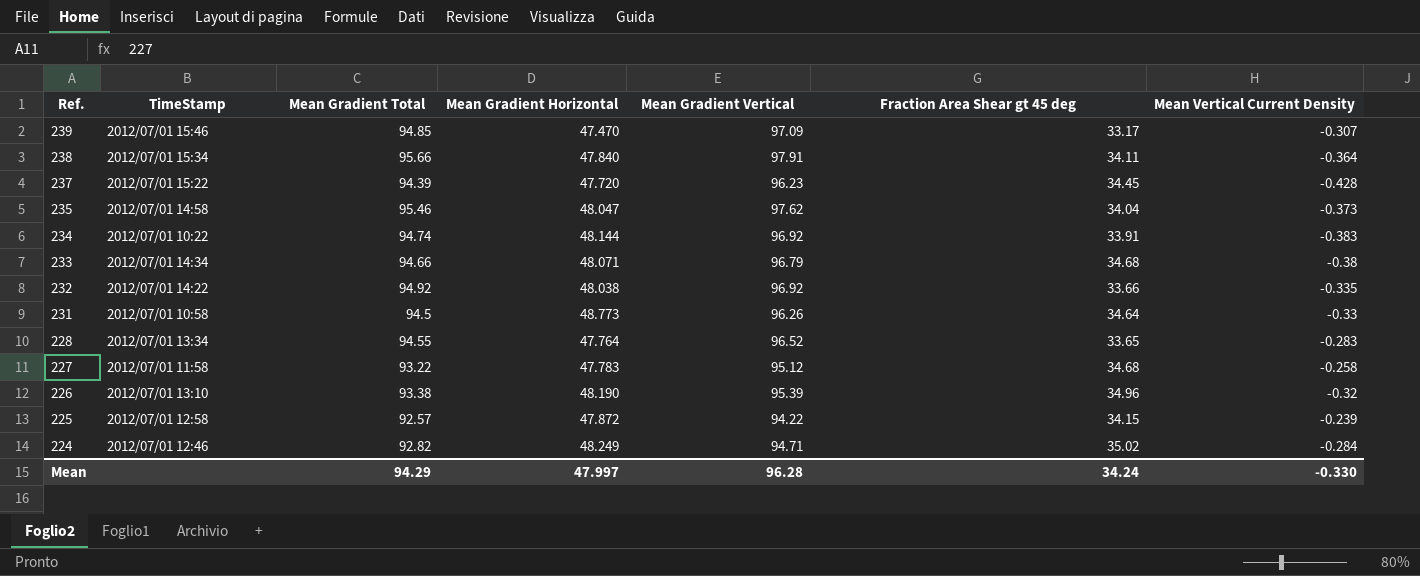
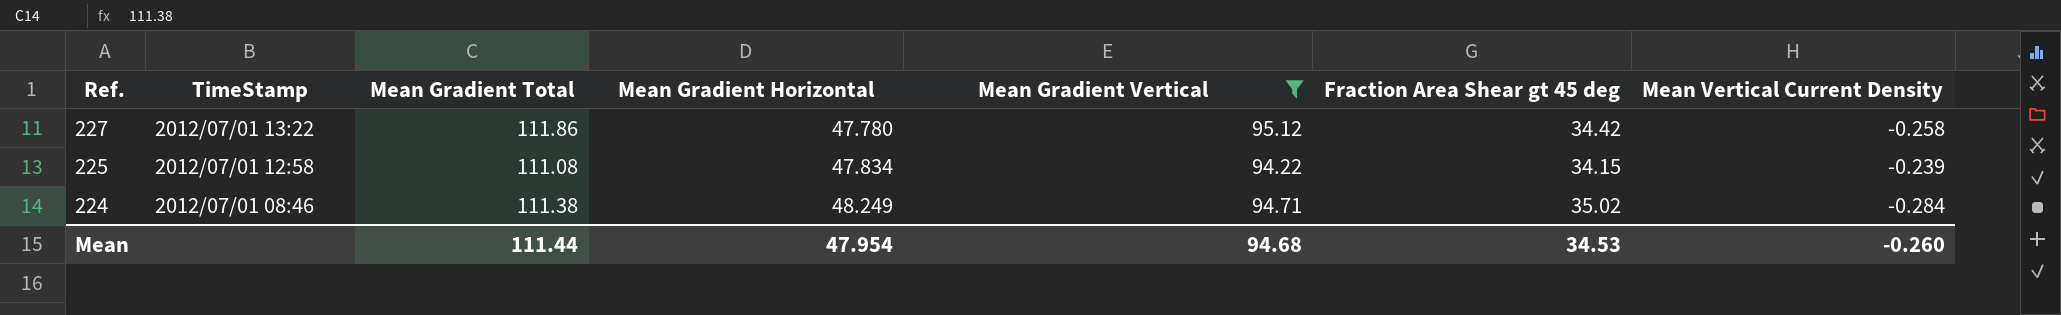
filter: none -> Mean Gradient Vertical <= 95.12
227 | TimeStamp: 2012/07/01 11:58 -> 2012/07/01 13:22
227 | Mean Gradient Total: 93.22 -> 111.86
227 | Mean Gradient Horizontal: 47.783 -> 47.780
227 | Fraction Area Shear gt 45 deg: 34.68 -> 34.42
225 | Mean Gradient Total: 92.57 -> 111.08
225 | Mean Gradient Horizontal: 47.872 -> 47.834
224 | TimeStamp: 2012/07/01 12:46 -> 2012/07/01 08:46
224 | Mean Gradient Total: 92.82 -> 111.38
Mean | Mean Gradient Total: 94.29 -> 111.44
Mean | Mean Gradient Horizontal: 47.997 -> 47.954
Mean | Mean Gradient Vertical: 96.28 -> 94.68
Mean | Fraction Area Shear gt 45 deg: 34.24 -> 34.53
Mean | Mean Vertical Current Density: -0.330 -> -0.260

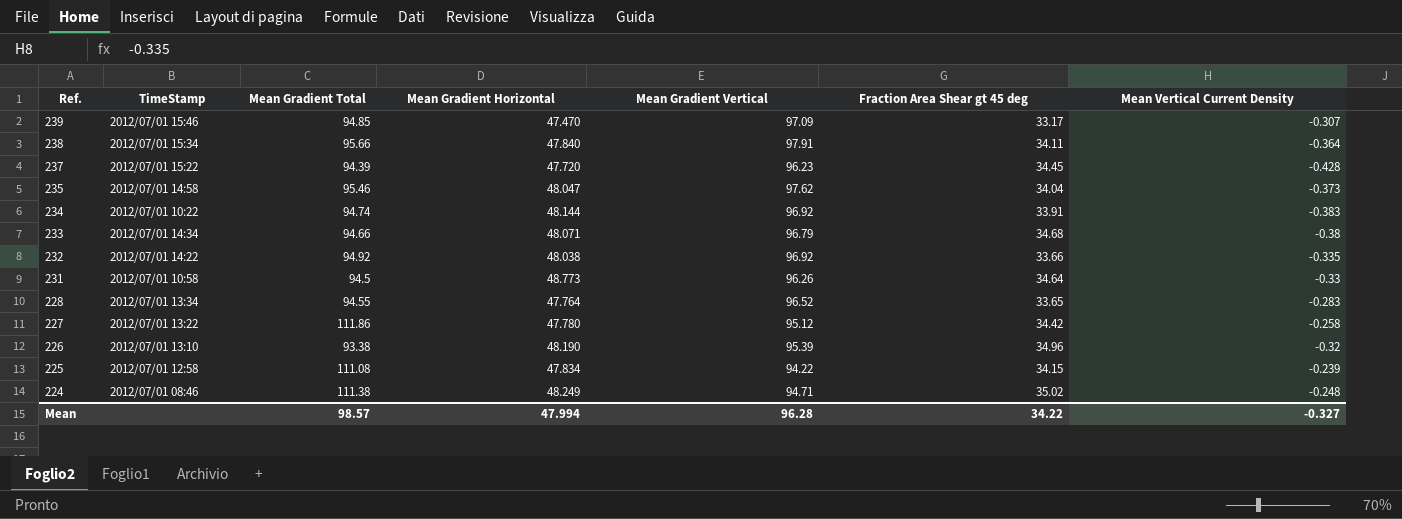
filter: Mean Gradient Vertical <= 95.12 -> none
224 | Mean Vertical Current Density: -0.284 -> -0.248
Mean | Mean Gradient Total: 111.44 -> 98.57
Mean | Mean Gradient Horizontal: 47.954 -> 47.994
Mean | Mean Gradient Vertical: 94.68 -> 96.28
Mean | Fraction Area Shear gt 45 deg: 34.53 -> 34.22
Mean | Mean Vertical Current Density: -0.260 -> -0.327

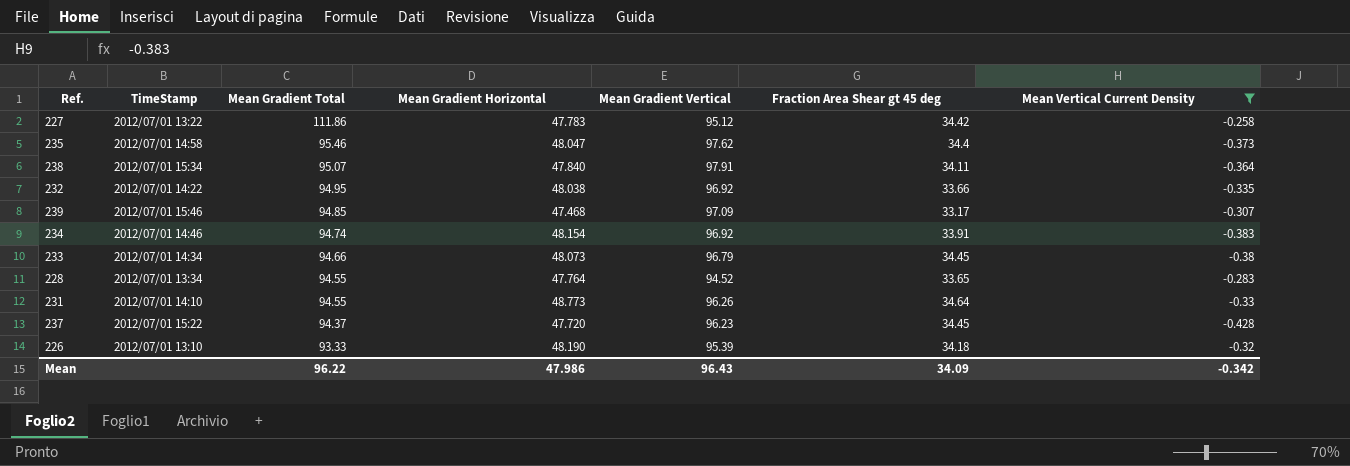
filter: none -> Mean Vertical Current Density <= -0.258
row order: Ref. descending -> Mean Gradient Total descending
227 | Mean Gradient Horizontal: 47.780 -> 47.783
235 | Fraction Area Shear gt 45 deg: 34.04 -> 34.4
238 | Mean Gradient Total: 95.66 -> 95.07
232 | Mean Gradient Total: 94.92 -> 94.95
239 | Mean Gradient Horizontal: 47.470 -> 47.468
234 | TimeStamp: 2012/07/01 10:22 -> 2012/07/01 14:46
234 | Mean Gradient Horizontal: 48.144 -> 48.154
233 | Mean Gradient Horizontal: 48.071 -> 48.073
233 | Fraction Area Shear gt 45 deg: 34.68 -> 34.45
228 | Mean Gradient Vertical: 96.52 -> 94.52
231 | TimeStamp: 2012/07/01 10:58 -> 2012/07/01 14:10
231 | Mean Gradient Total: 94.5 -> 94.55
237 | Mean Gradient Total: 94.39 -> 94.37
226 | Mean Gradient Total: 93.38 -> 93.33
226 | Fraction Area Shear gt 45 deg: 34.96 -> 34.18
Mean | Mean Gradient Total: 98.57 -> 96.22
Mean | Mean Gradient Horizontal: 47.994 -> 47.986
Mean | Mean Gradient Vertical: 96.28 -> 96.43
Mean | Fraction Area Shear gt 45 deg: 34.22 -> 34.09
Mean | Mean Vertical Current Density: -0.327 -> -0.342

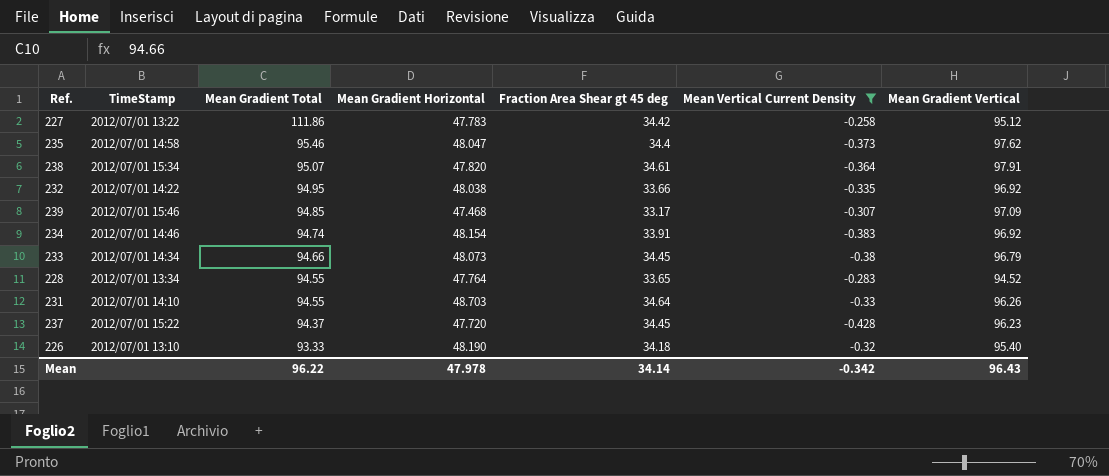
column Mean Gradient Vertical | position: 5 -> 7
238 | Mean Gradient Horizontal: 47.840 -> 47.820
238 | Fraction Area Shear gt 45 deg: 34.11 -> 34.61
231 | Mean Gradient Horizontal: 48.773 -> 48.703
226 | Mean Gradient Vertical: 95.39 -> 95.40
Mean | Mean Gradient Horizontal: 47.986 -> 47.978
Mean | Fraction Area Shear gt 45 deg: 34.09 -> 34.14

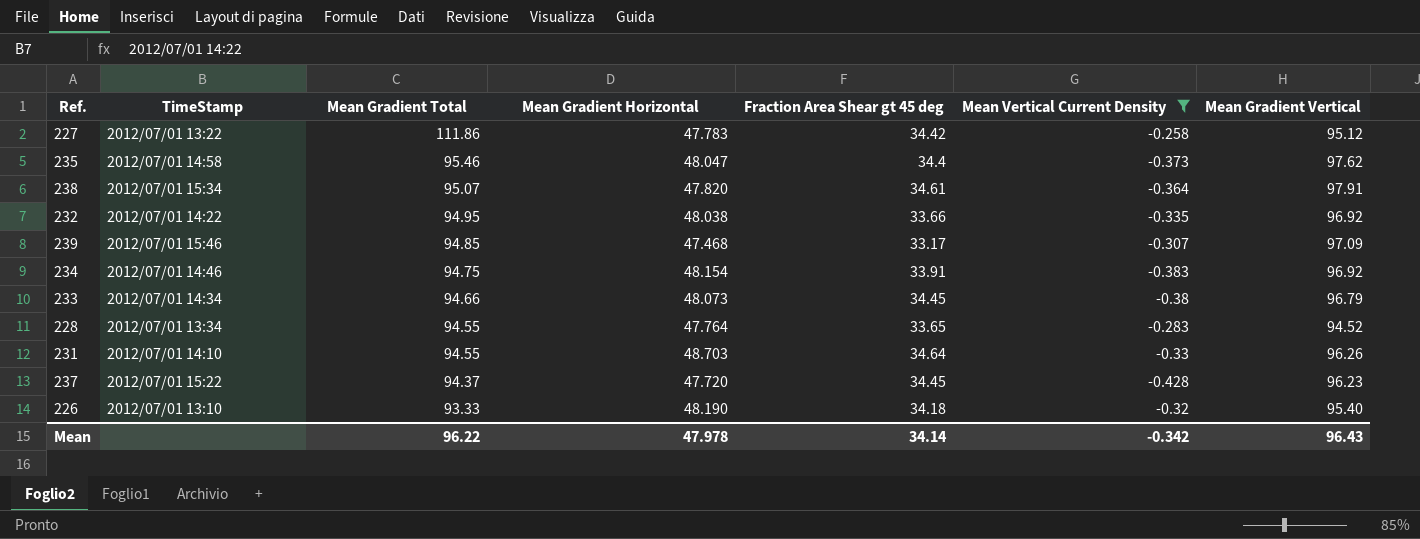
234 | Mean Gradient Total: 94.74 -> 94.75

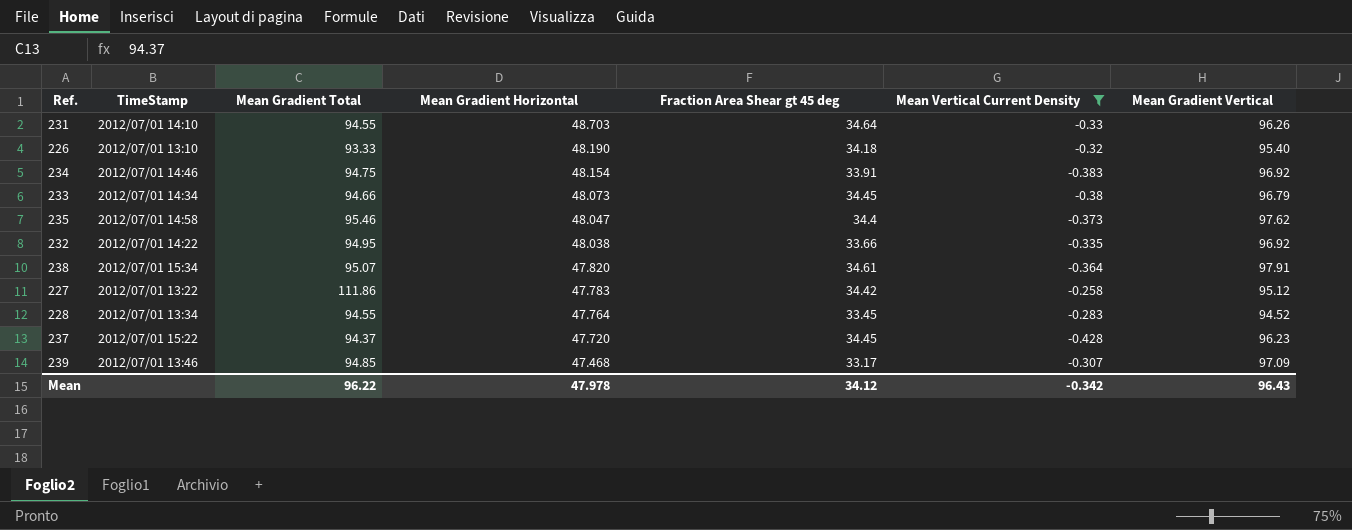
row order: Mean Gradient Total descending -> Mean Gradient Horizontal descending
228 | Fraction Area Shear gt 45 deg: 33.65 -> 33.45
239 | TimeStamp: 2012/07/01 15:46 -> 2012/07/01 13:46
Mean | Fraction Area Shear gt 45 deg: 34.14 -> 34.12

